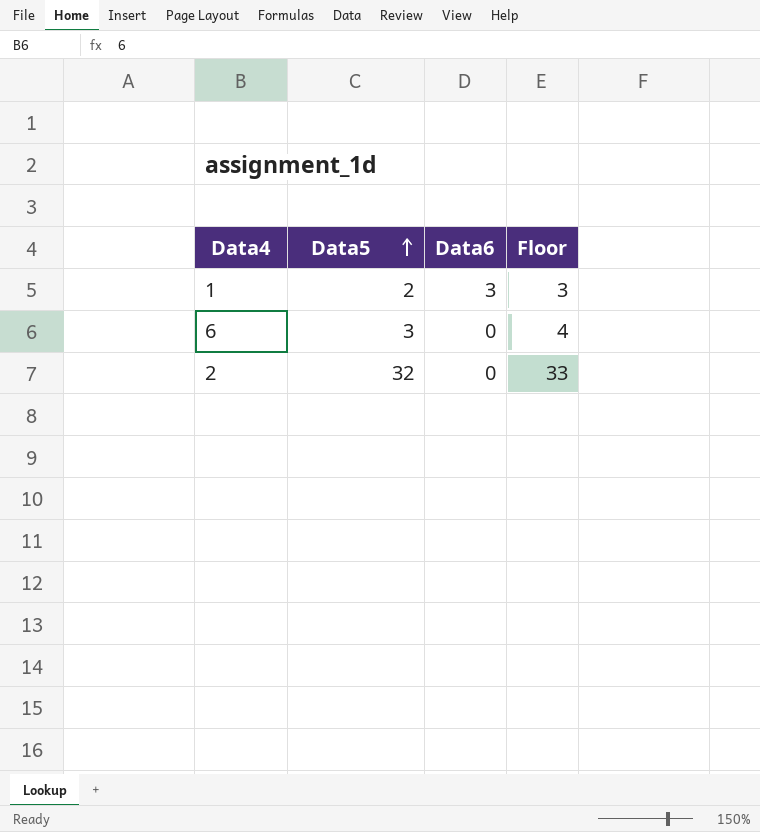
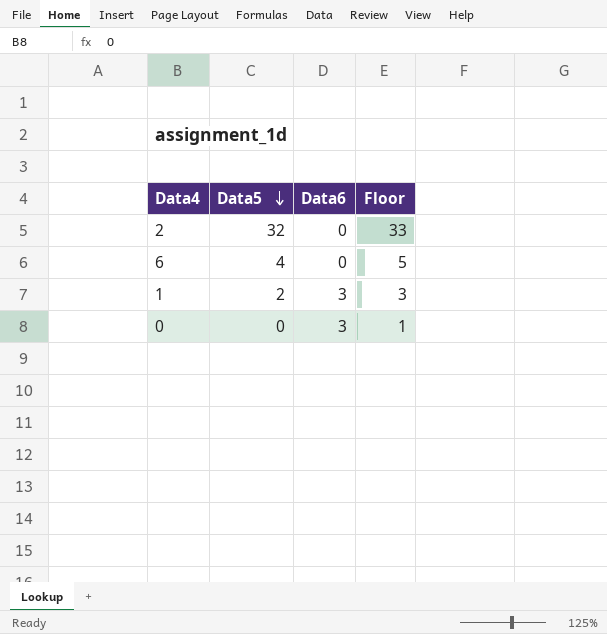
row order: Data5 ascending -> Data5 descending
6 | Data5: 3 -> 4
6 | Floor: 4 -> 5
row 0: none -> 0 | 3 | 1

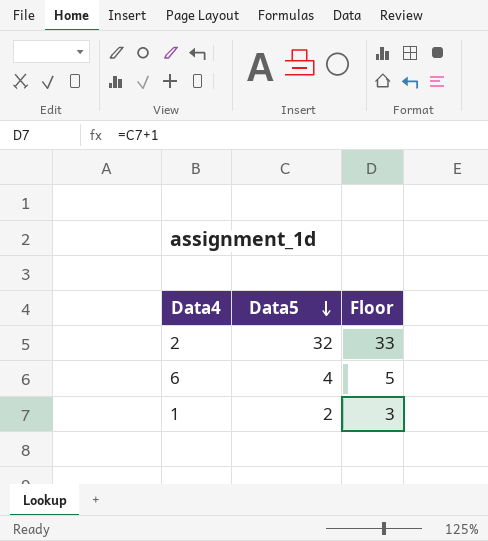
column Data6 | position: 3 -> none
row 0: 0 | 3 | 1 -> none

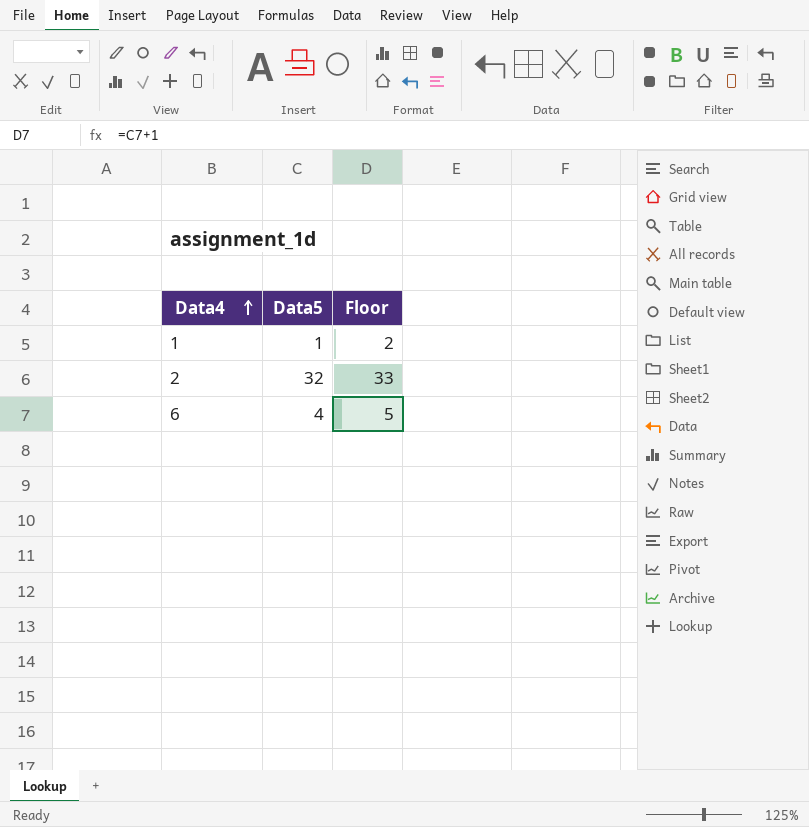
row order: Data5 descending -> Data4 ascending
1 | Data5: 2 -> 1
1 | Floor: 3 -> 2

